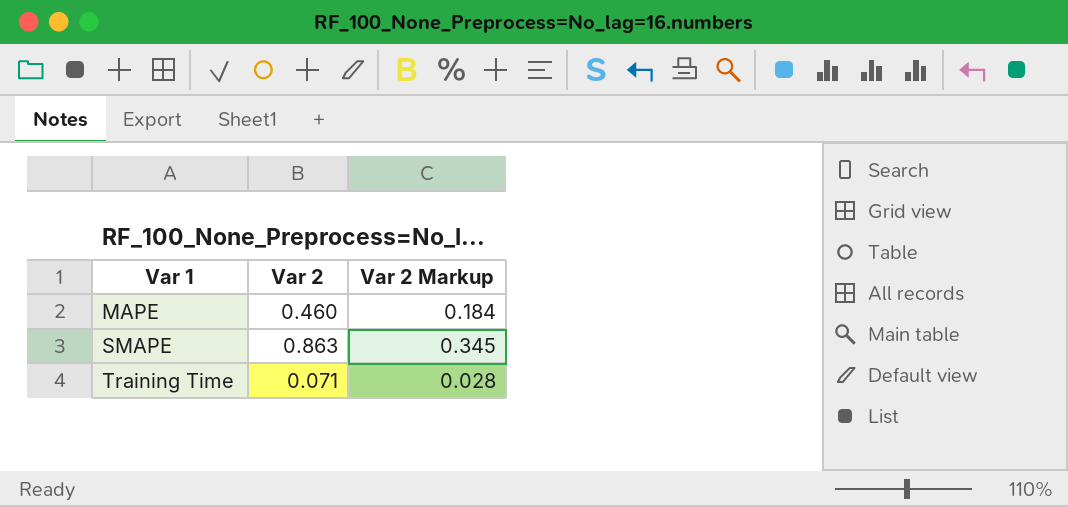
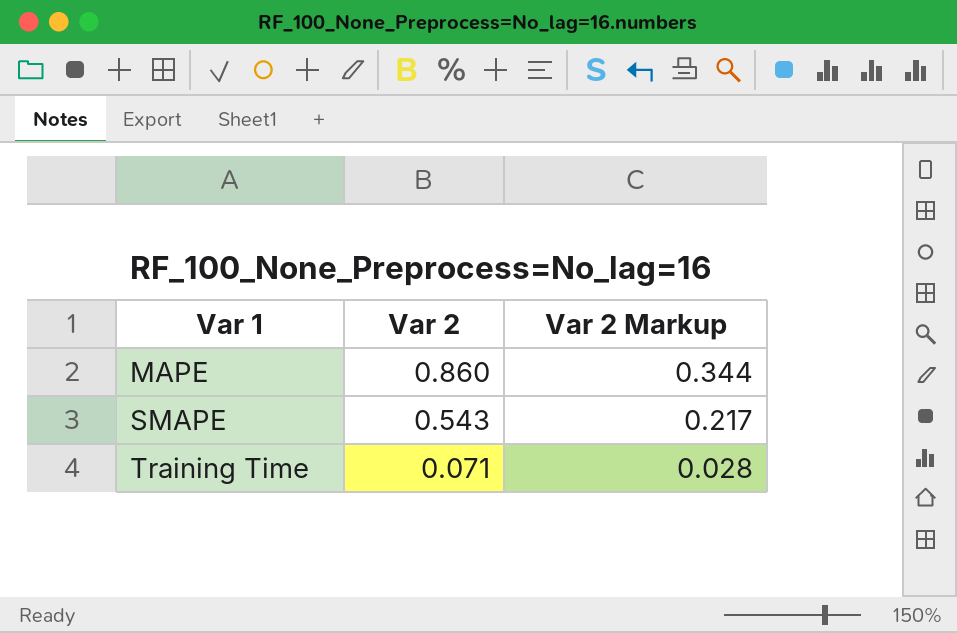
MAPE | Var 2: 0.460 -> 0.860
MAPE | Var 2 Markup: 0.184 -> 0.344
SMAPE | Var 2: 0.863 -> 0.543
SMAPE | Var 2 Markup: 0.345 -> 0.217

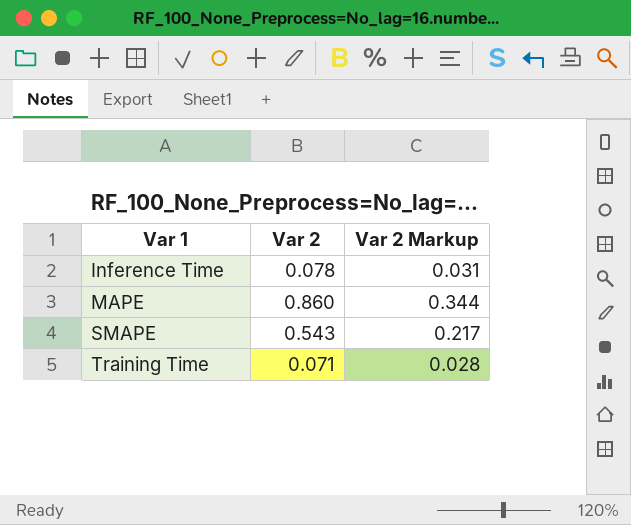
row Inference Time: none -> 0.078 | 0.031

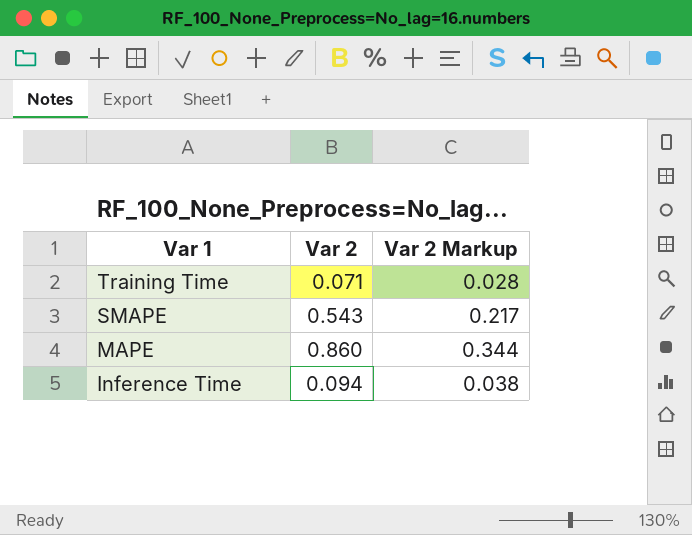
row order: Var 1 ascending -> Var 1 descending
Inference Time | Var 2: 0.078 -> 0.094
Inference Time | Var 2 Markup: 0.031 -> 0.038

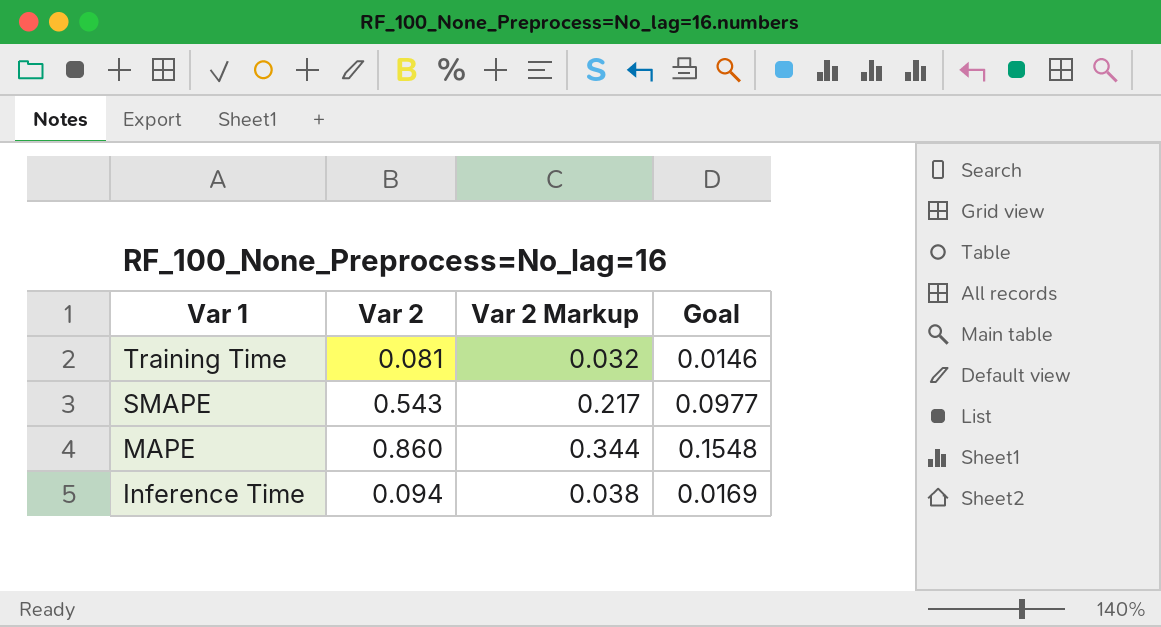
column Goal | formula: none -> [Var 2] * 0.18
Training Time | Var 2: 0.071 -> 0.081
Training Time | Var 2 Markup: 0.028 -> 0.032

